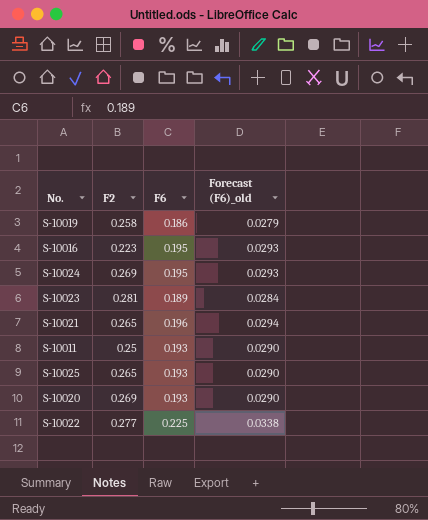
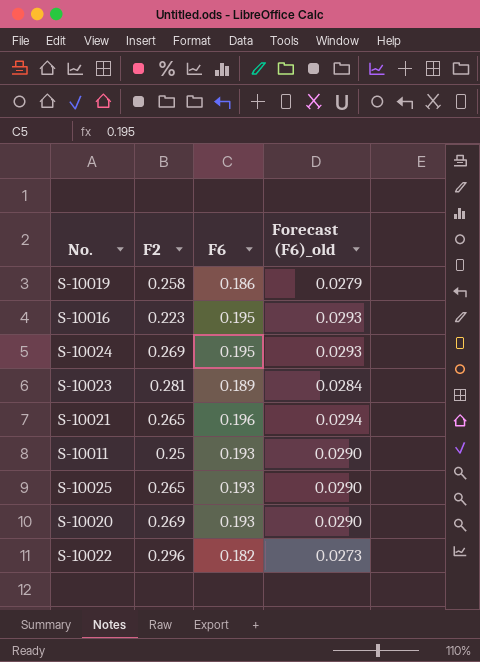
S-10022 | F2: 0.277 -> 0.296
S-10022 | F6: 0.225 -> 0.182
S-10022 | Forecast (F6)_old: 0.0338 -> 0.0273

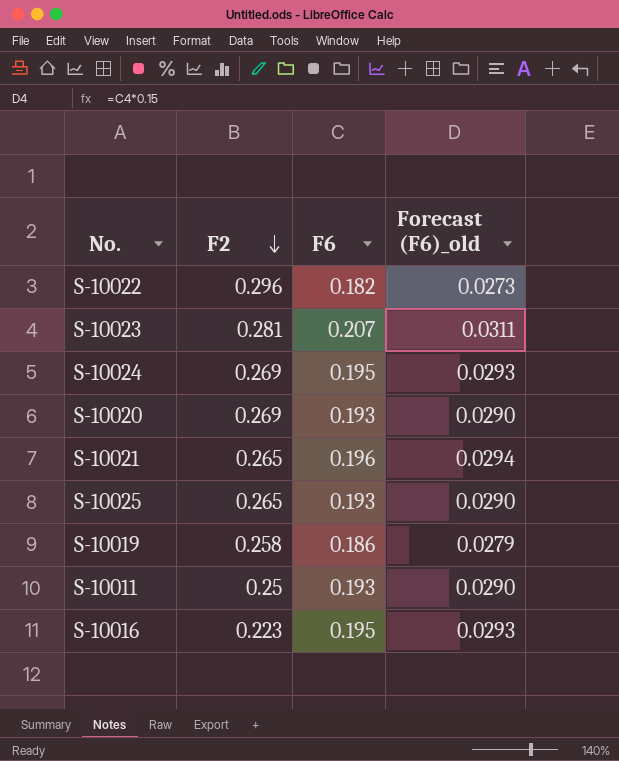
row order: none -> F2 descending
S-10023 | F6: 0.189 -> 0.207
S-10023 | Forecast (F6)_old: 0.0284 -> 0.0311

